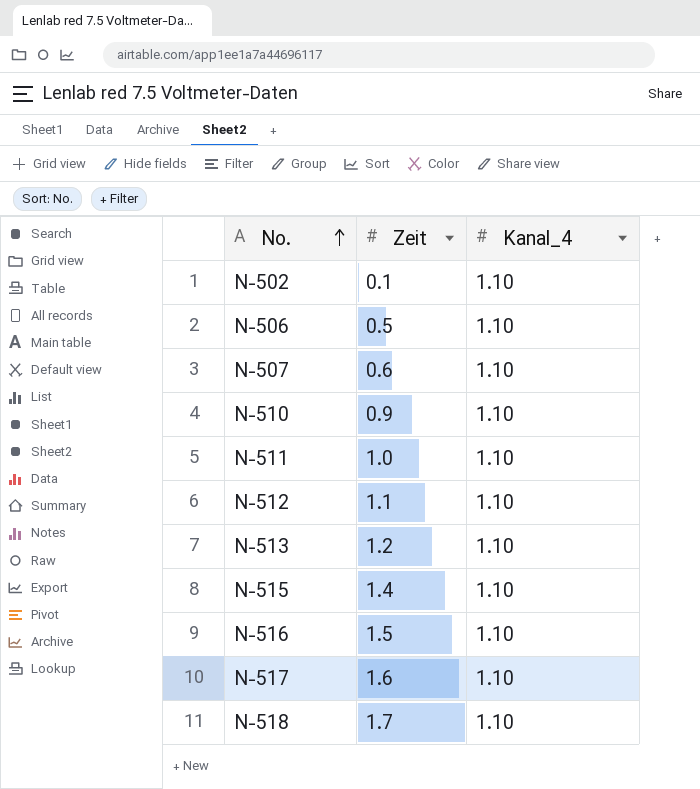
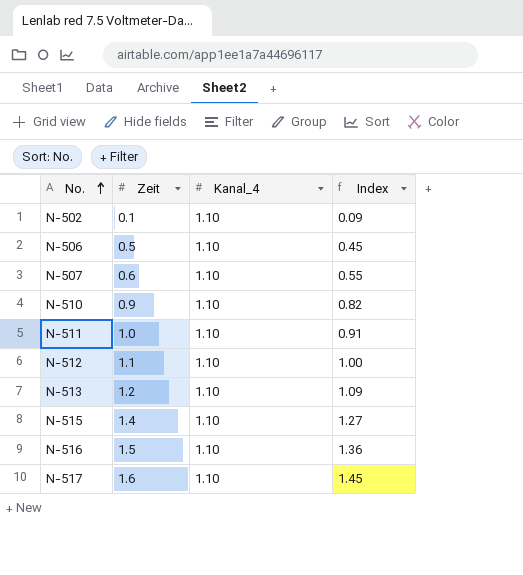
column Index | formula: none -> [Zeit] / [Kanal_4]
row N-518: 1.7 | 1.10 -> none

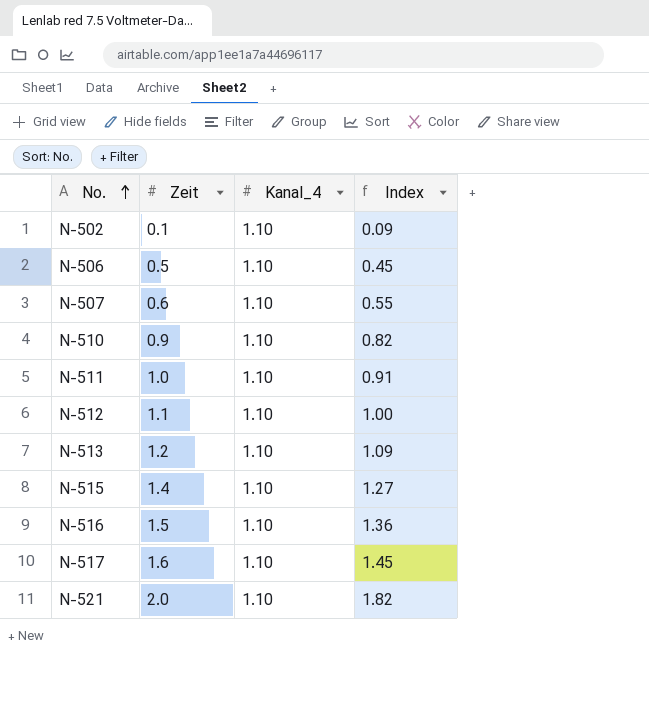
row N-521: none -> 2.0 | 1.10 | 1.82

